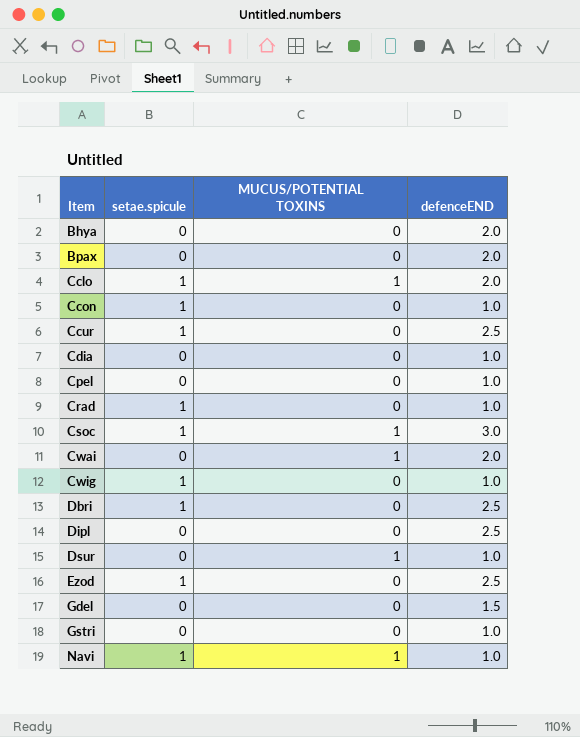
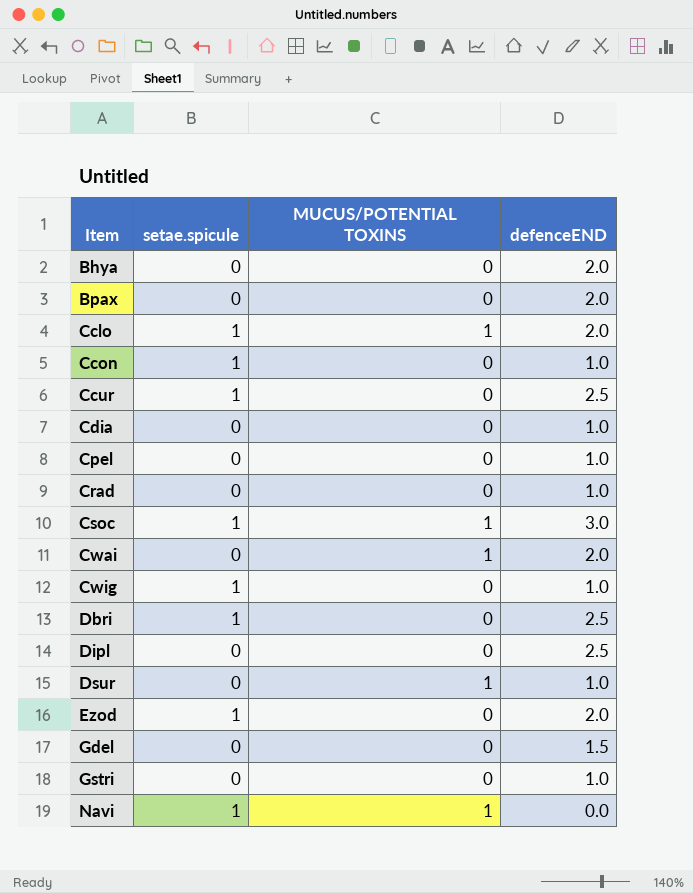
Crad | setae.spicule: 1 -> 0
Ezod | defenceEND: 2.5 -> 2.0
Navi | defenceEND: 1.0 -> 0.0

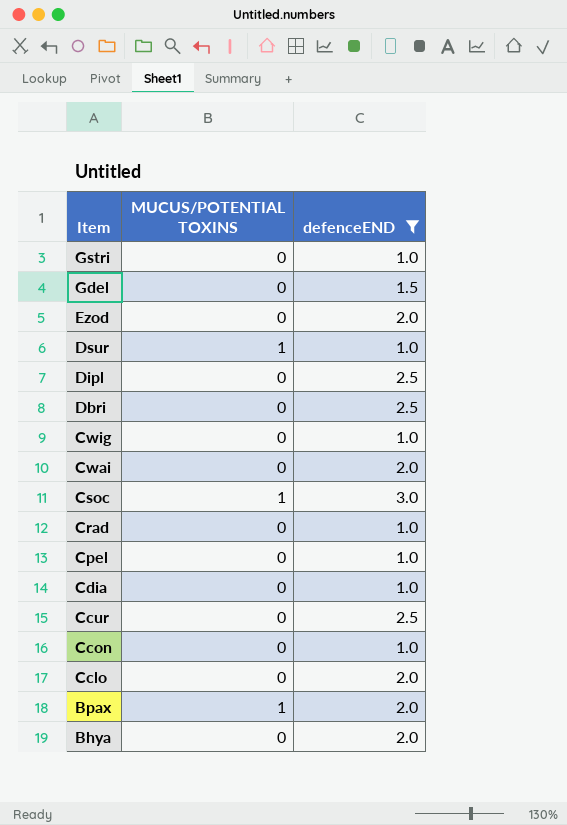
filter: none -> defenceEND != 0.0
row order: Item ascending -> Item descending
column setae.spicule | position: 2 -> none
Cwai | MUCUS/POTENTIAL TOXINS: 1 -> 0
Cclo | MUCUS/POTENTIAL TOXINS: 1 -> 0
Bpax | MUCUS/POTENTIAL TOXINS: 0 -> 1

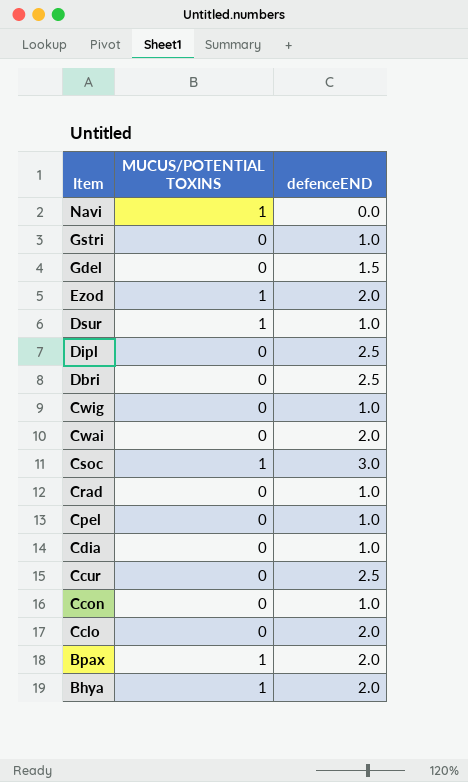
filter: defenceEND != 0.0 -> none
Ezod | MUCUS/POTENTIAL TOXINS: 0 -> 1
Bhya | MUCUS/POTENTIAL TOXINS: 0 -> 1

